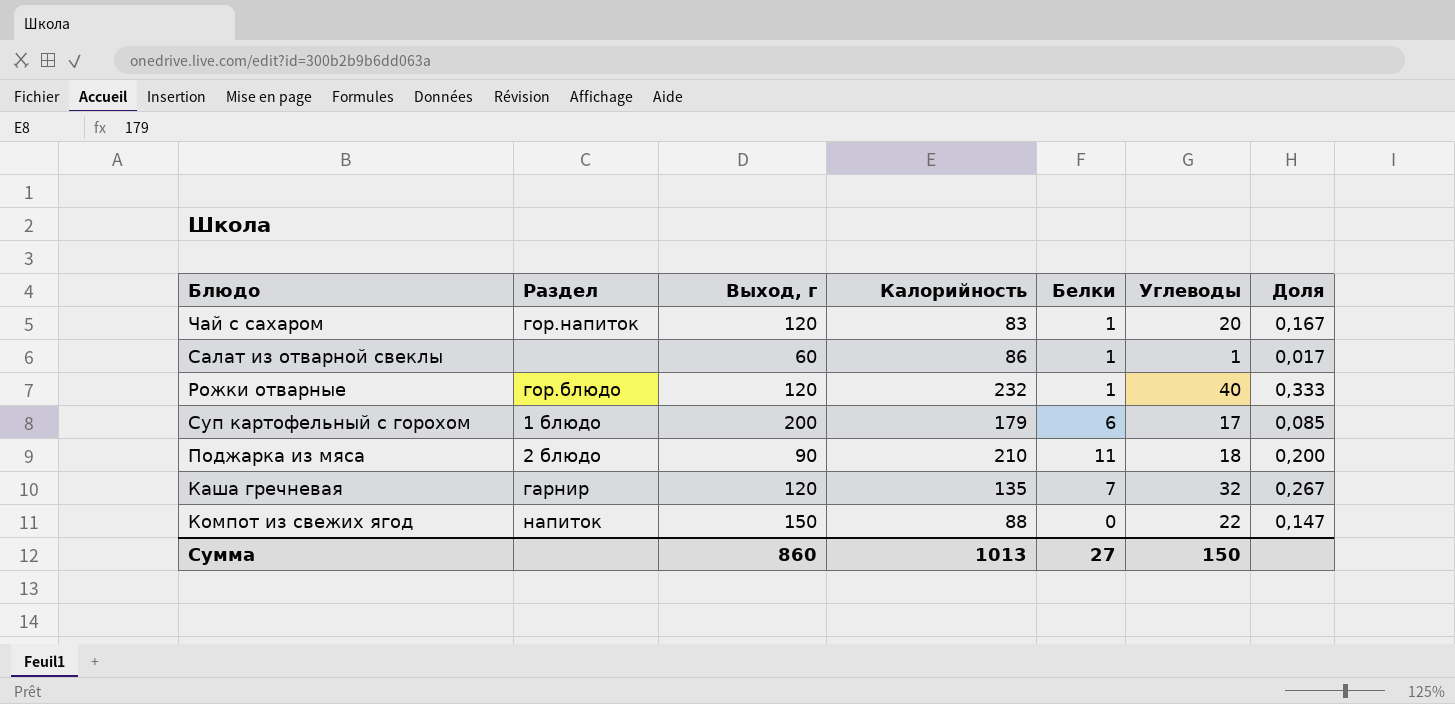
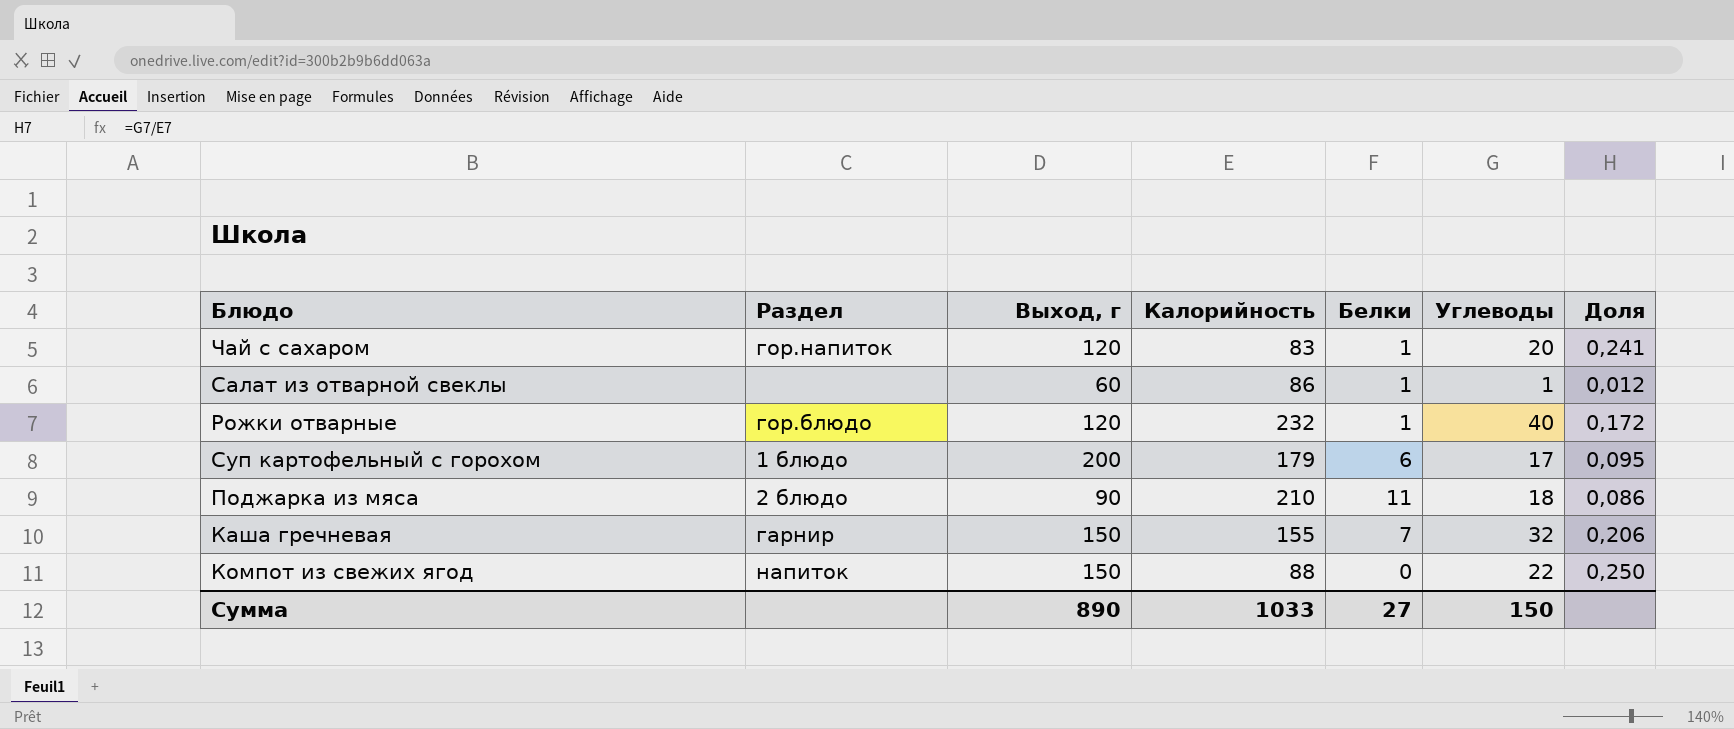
column Доля | formula: [Углеводы] / [Выход, г] -> [Углеводы] / [Калорийность]
Каша гречневая | Выход, г: 120 -> 150
Каша гречневая | Калорийность: 135 -> 155
Сумма | Выход, г: 860 -> 890
Сумма | Калорийность: 1013 -> 1033

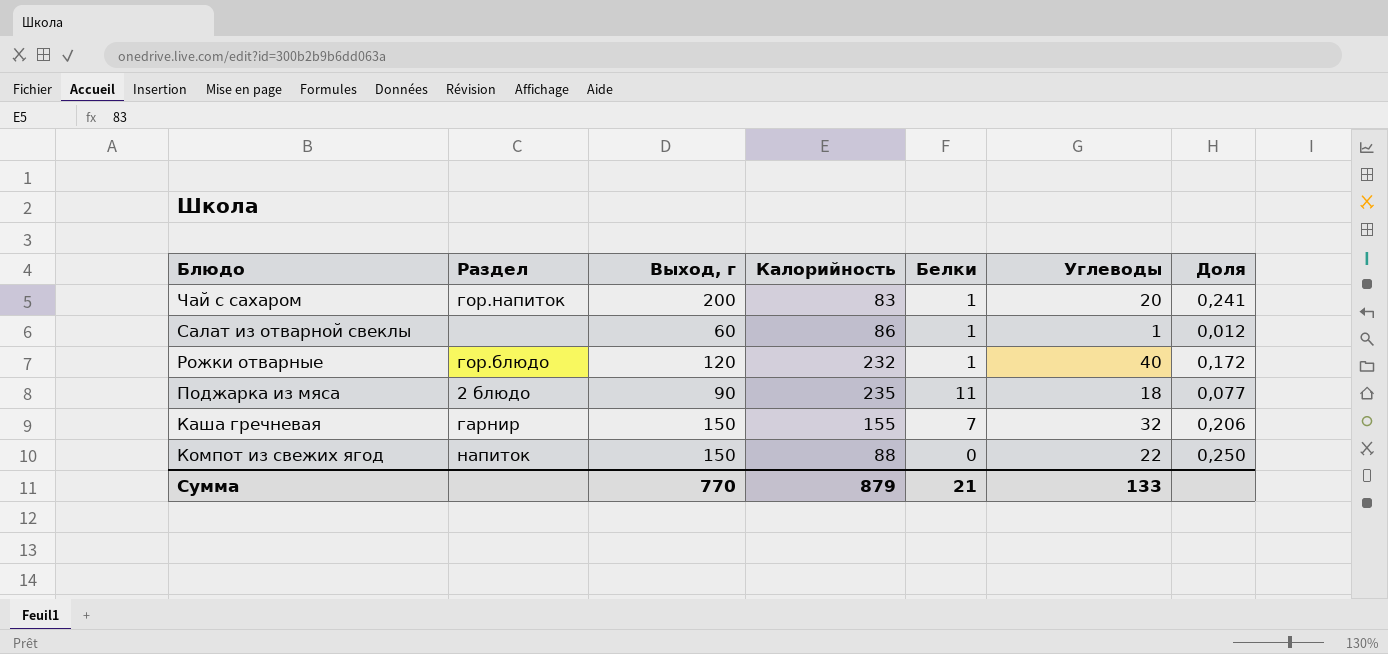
row Суп картофельный с горохом: 1 блюдо | 200 | 179 | 6 | 17 | 0,095 -> none
Чай с сахаром | Выход, г: 120 -> 200
Поджарка из мяса | Калорийность: 210 -> 235
Поджарка из мяса | Доля: 0,086 -> 0,077
Сумма | Выход, г: 890 -> 770
Сумма | Калорийность: 1033 -> 879
Сумма | Белки: 27 -> 21
Сумма | Углеводы: 150 -> 133

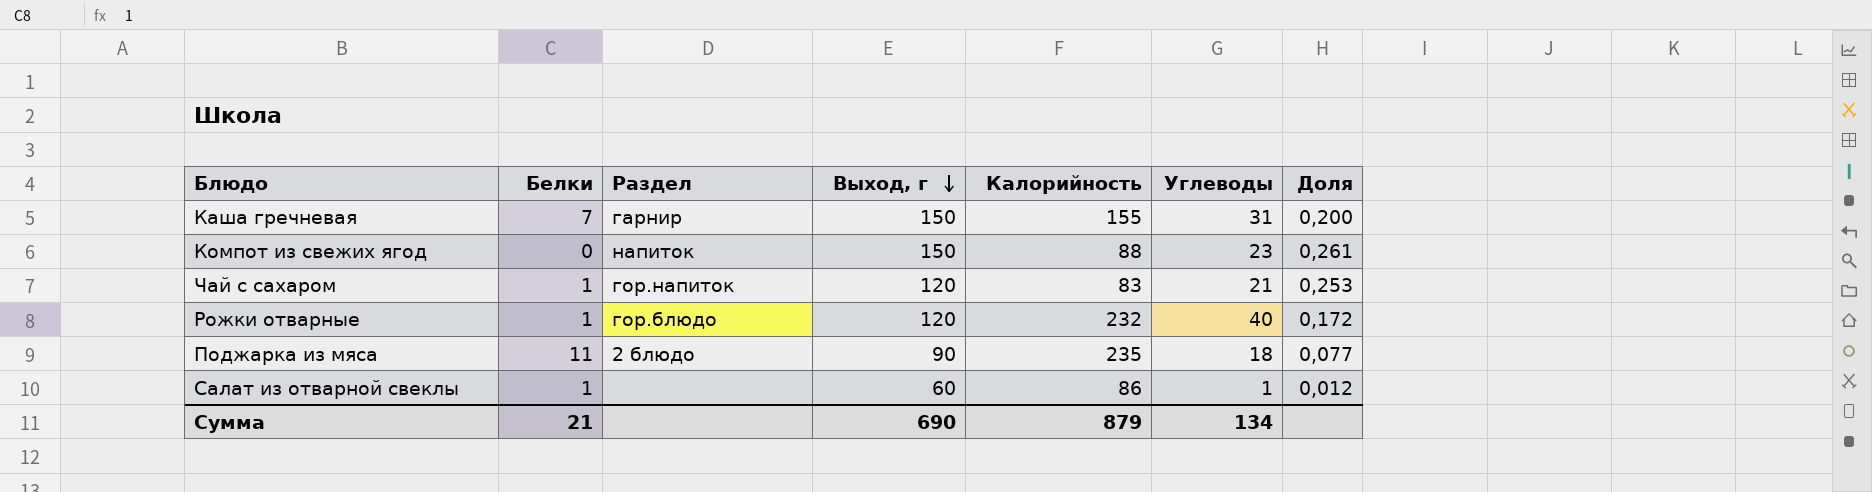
row order: none -> Выход, г descending
column Белки | position: 5 -> 2
Каша гречневая | Углеводы: 32 -> 31
Каша гречневая | Доля: 0,206 -> 0,200
Компот из свежих ягод | Углеводы: 22 -> 23
Компот из свежих ягод | Доля: 0,250 -> 0,261
Чай с сахаром | Выход, г: 200 -> 120
Чай с сахаром | Углеводы: 20 -> 21
Чай с сахаром | Доля: 0,241 -> 0,253
Сумма | Выход, г: 770 -> 690
Сумма | Углеводы: 133 -> 134

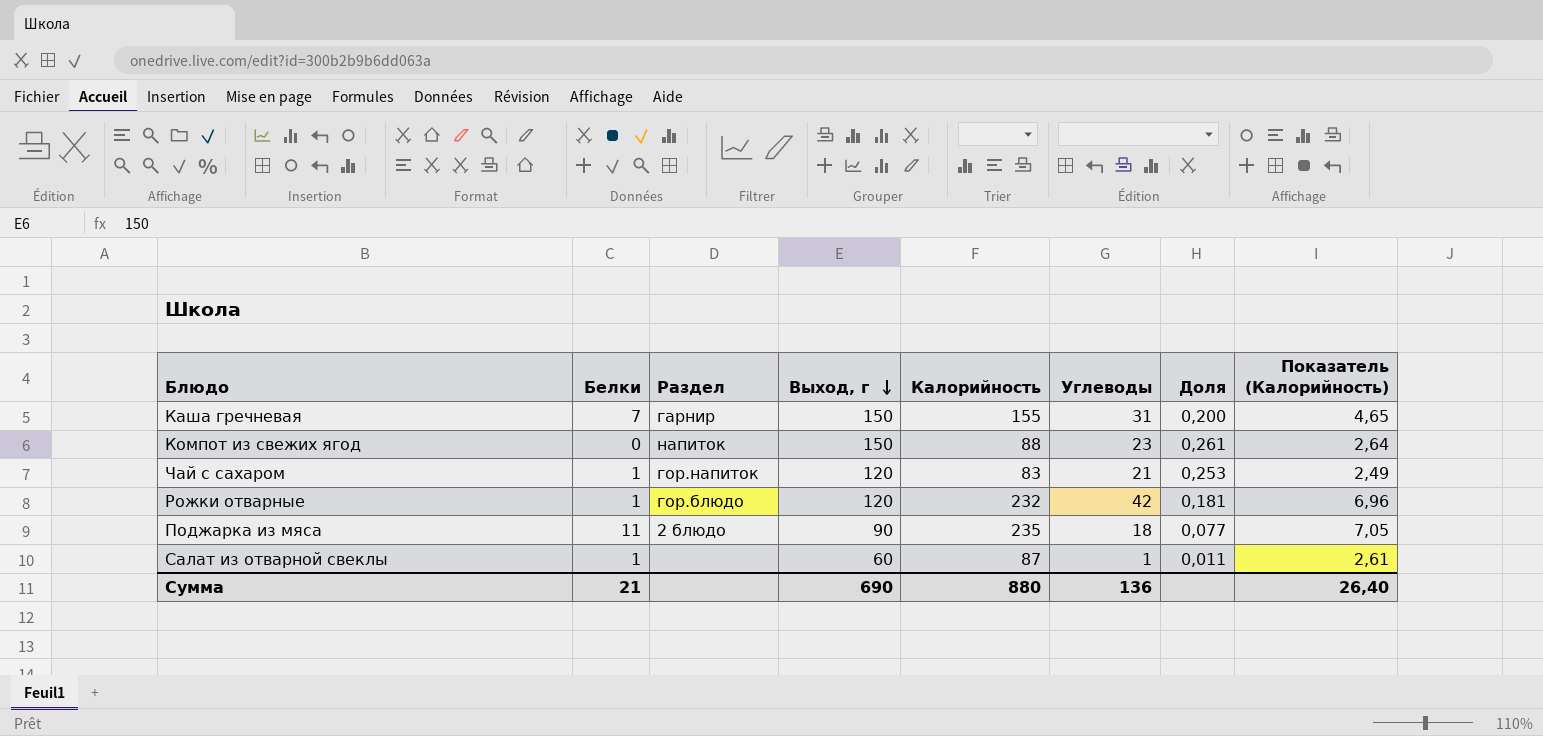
column Показатель (Калорийность) | formula: none -> [Калорийность] * 0,03
Рожки отварные | Углеводы: 40 -> 42
Рожки отварные | Доля: 0,172 -> 0,181
Салат из отварной свеклы | Калорийность: 86 -> 87
Салат из отварной свеклы | Доля: 0,012 -> 0,011
Сумма | Калорийность: 879 -> 880
Сумма | Углеводы: 134 -> 136

